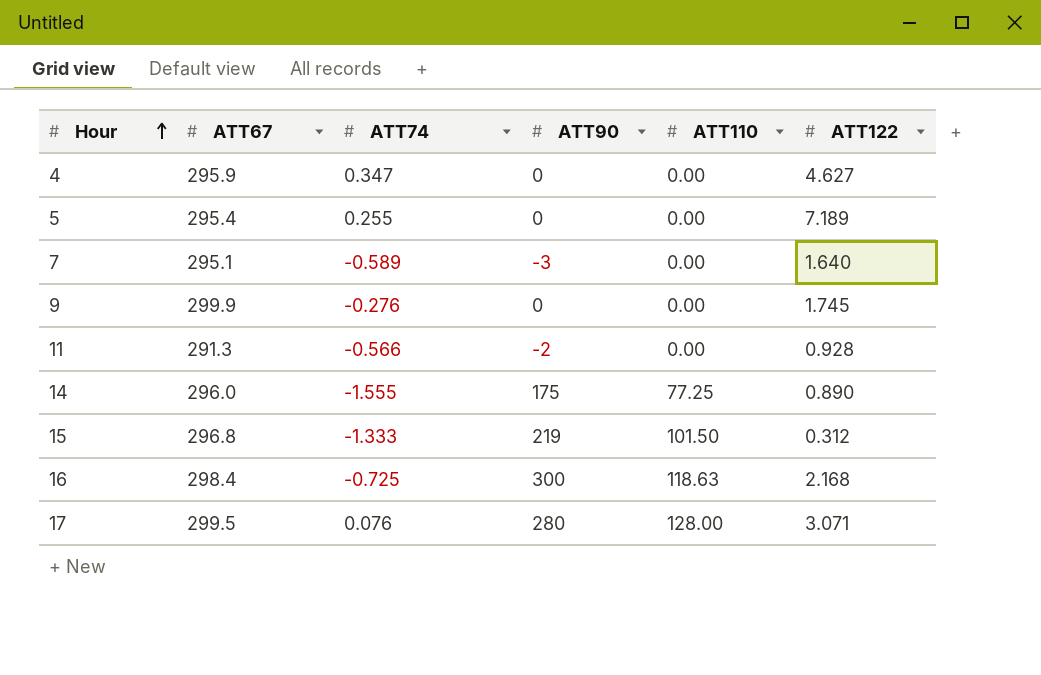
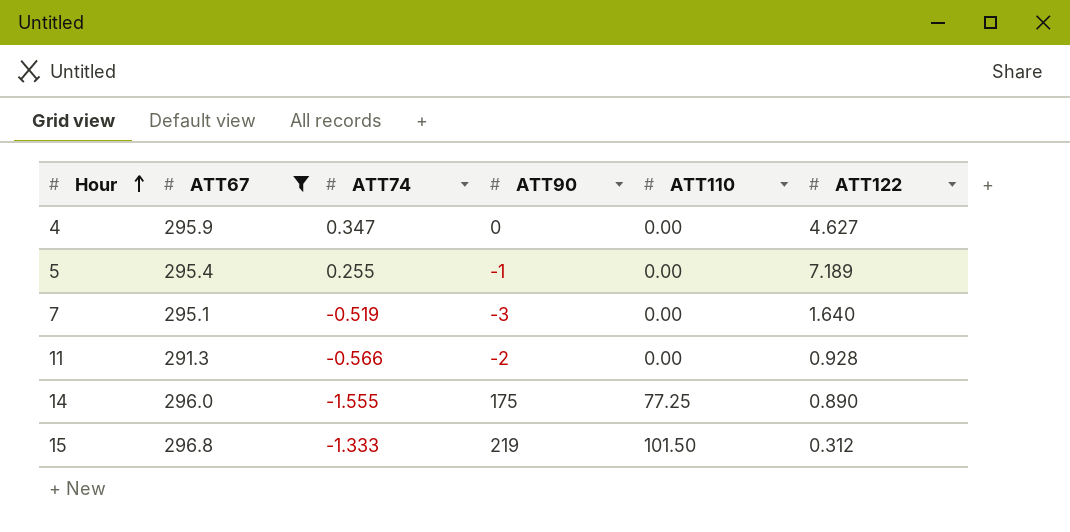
filter: none -> ATT67 <= 296.8
5 | ATT90: 0 -> -1
7 | ATT74: -0.589 -> -0.519

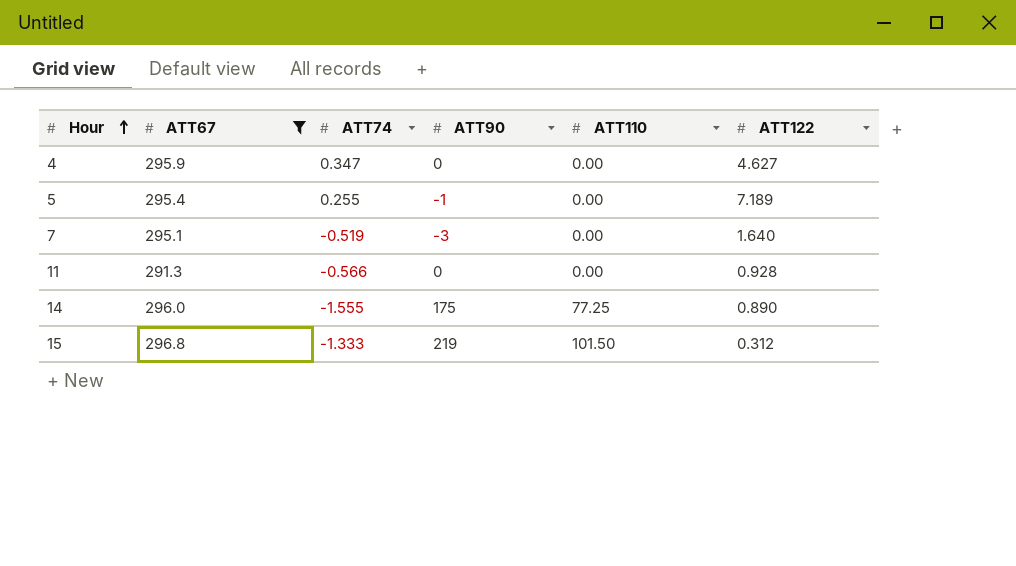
11 | ATT90: -2 -> 0

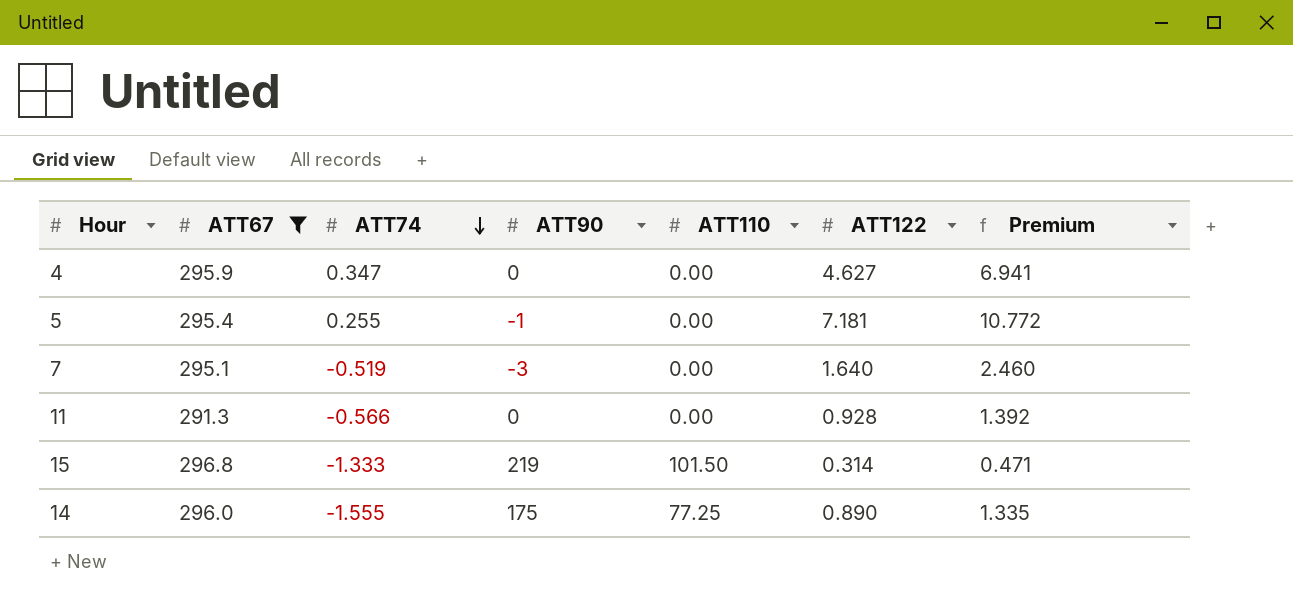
row order: Hour ascending -> ATT74 descending
column Premium | formula: none -> [ATT122] * 1.5
5 | ATT122: 7.189 -> 7.181
15 | ATT122: 0.312 -> 0.314

